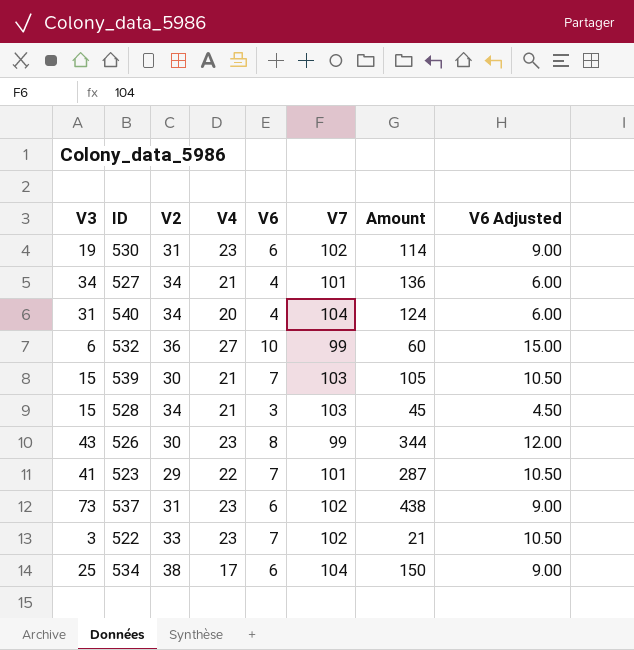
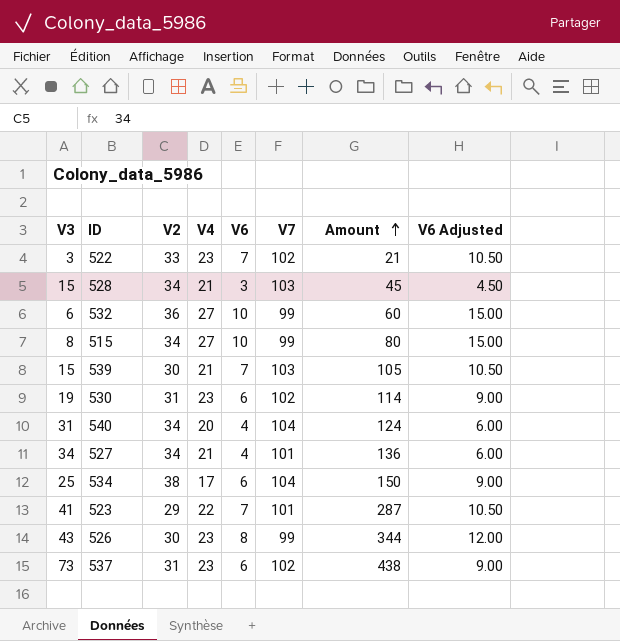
row order: none -> Amount ascending
row 515: none -> 8 | 34 | 27 | 10 | 99 | 80 | 15.00

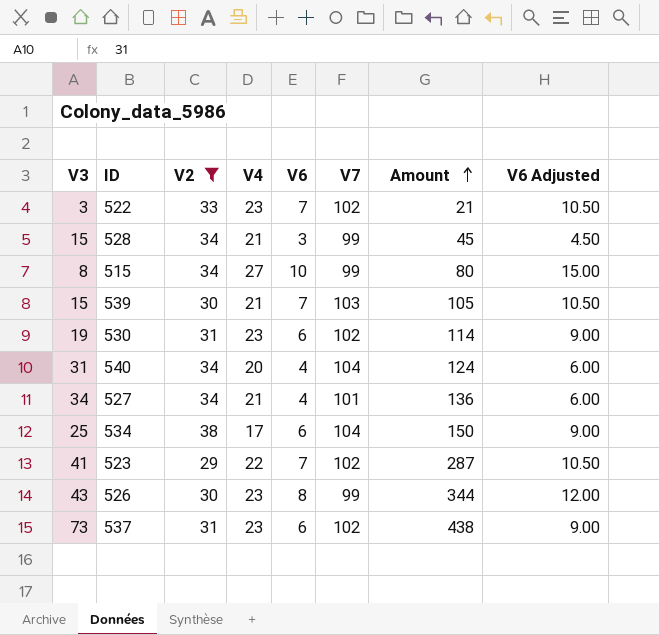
filter: none -> V2 != 36
528 | V7: 103 -> 99
523 | V7: 101 -> 102

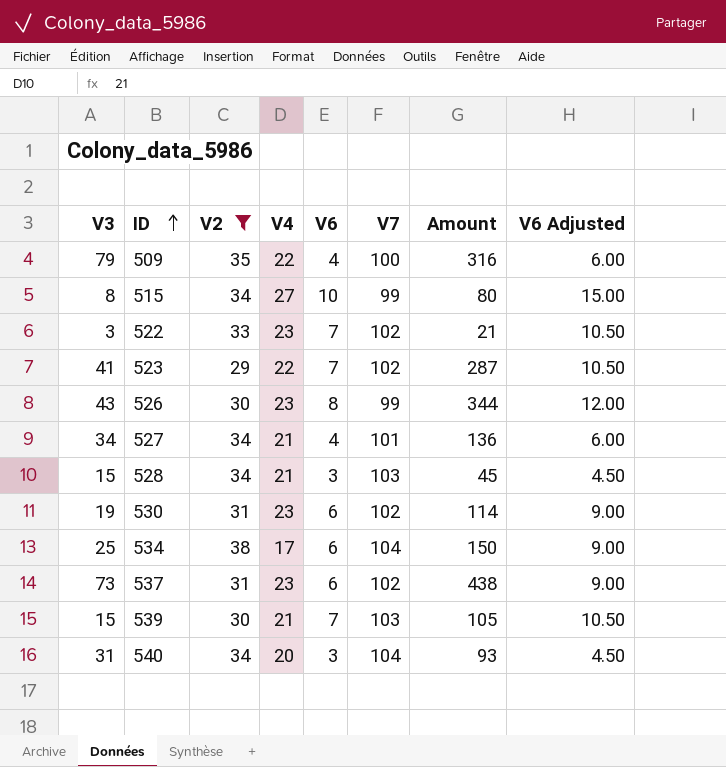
row order: Amount ascending -> ID ascending
row 509: none -> 79 | 35 | 22 | 4 | 100 | 316 | 6.00
528 | V7: 99 -> 103
540 | V6: 4 -> 3
540 | Amount: 124 -> 93
540 | V6 Adjusted: 6.00 -> 4.50

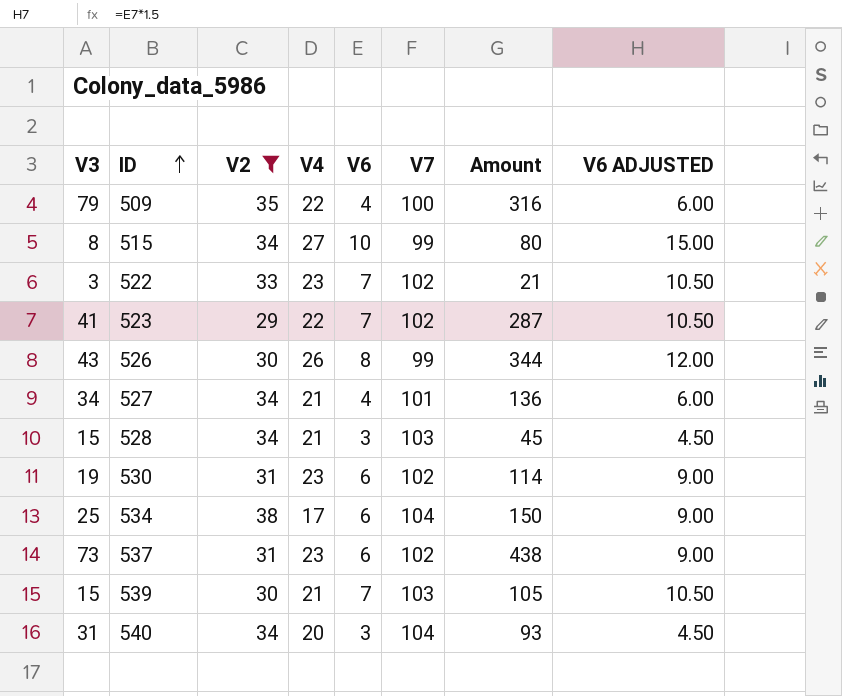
column name: V6 Adjusted -> V6 ADJUSTED
526 | V4: 23 -> 26

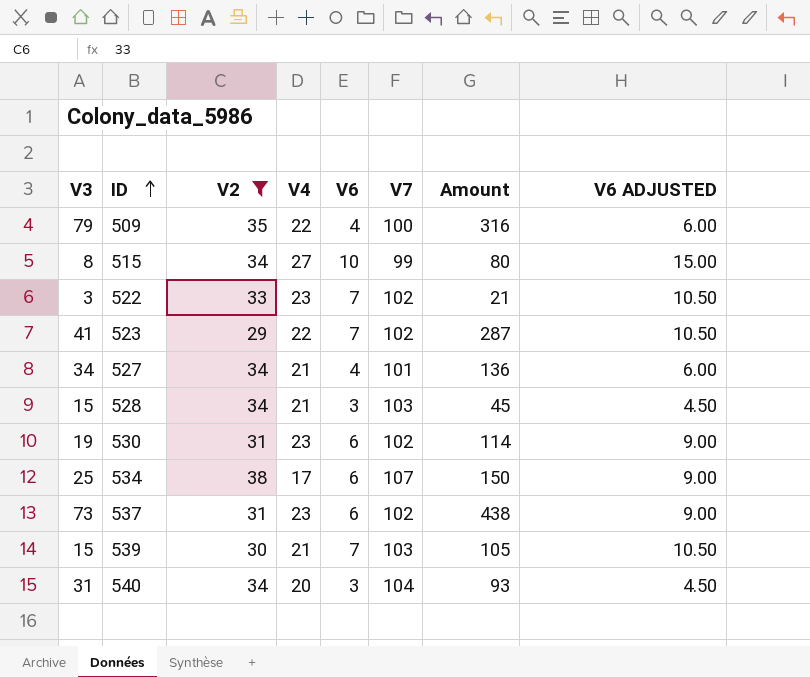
row 526: 43 | 30 | 26 | 8 | 99 | 344 | 12.00 -> none
534 | V7: 104 -> 107

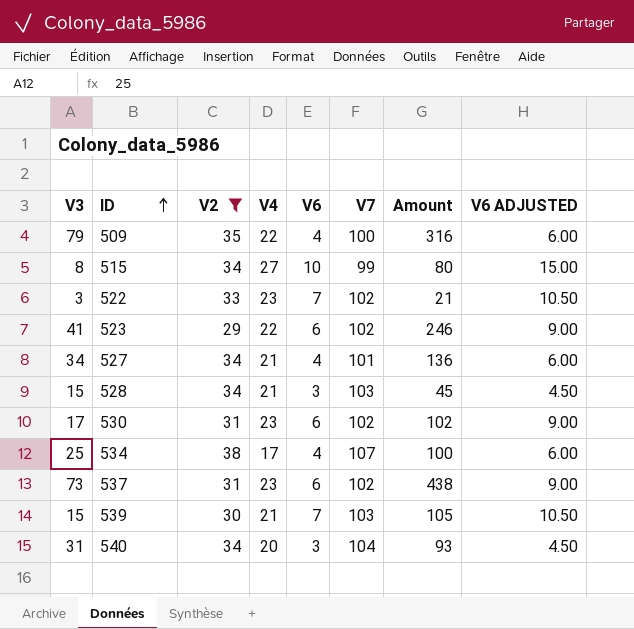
523 | V6: 7 -> 6
523 | Amount: 287 -> 246
523 | V6 ADJUSTED: 10.50 -> 9.00
530 | V3: 19 -> 17
530 | Amount: 114 -> 102
534 | V6: 6 -> 4
534 | Amount: 150 -> 100
534 | V6 ADJUSTED: 9.00 -> 6.00

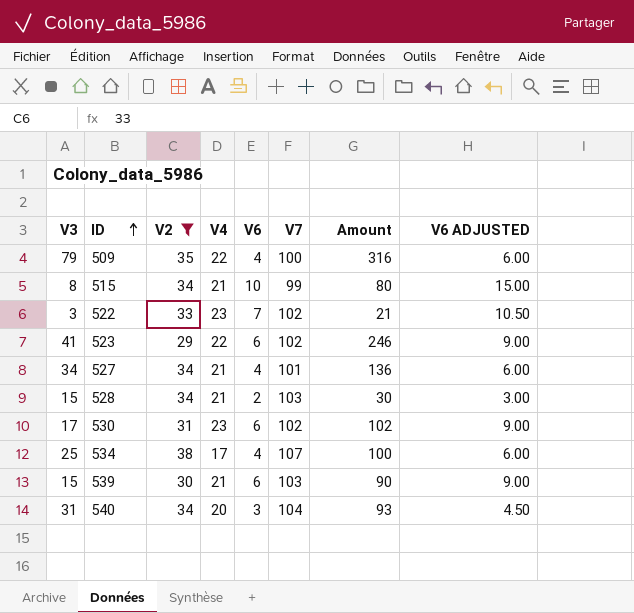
row 537: 73 | 31 | 23 | 6 | 102 | 438 | 9.00 -> none
515 | V4: 27 -> 21
528 | V6: 3 -> 2
528 | Amount: 45 -> 30
528 | V6 ADJUSTED: 4.50 -> 3.00
539 | V6: 7 -> 6
539 | Amount: 105 -> 90
539 | V6 ADJUSTED: 10.50 -> 9.00

